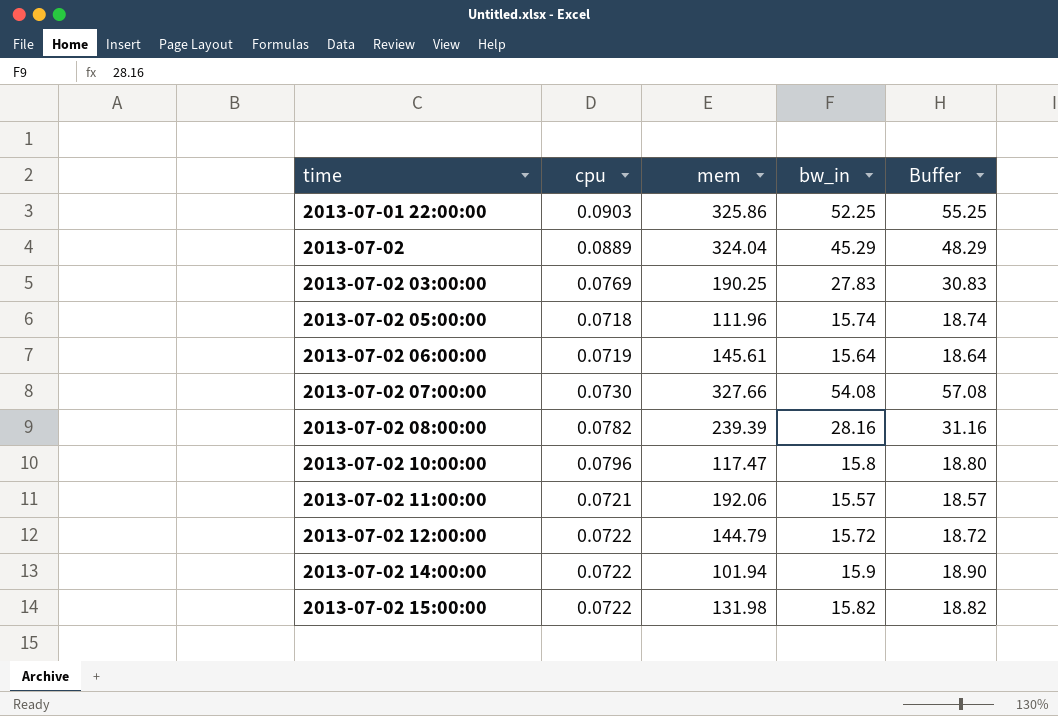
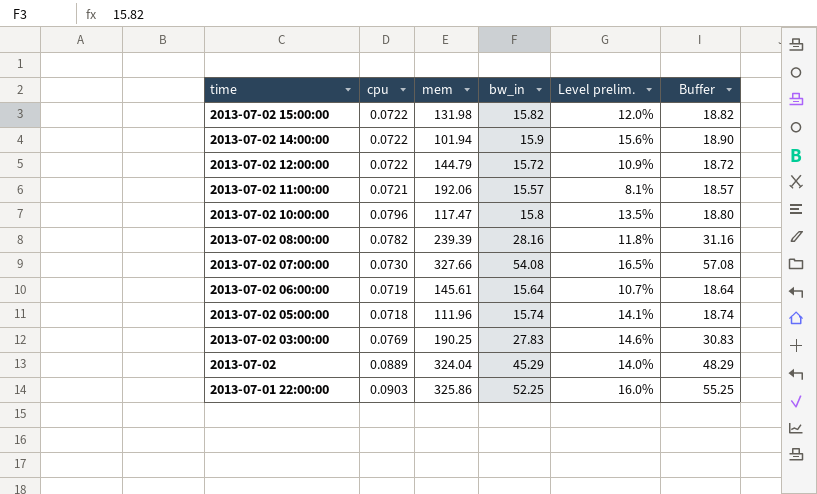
row order: time ascending -> time descending
column Level prelim. | formula: none -> [bw_in] / [mem]

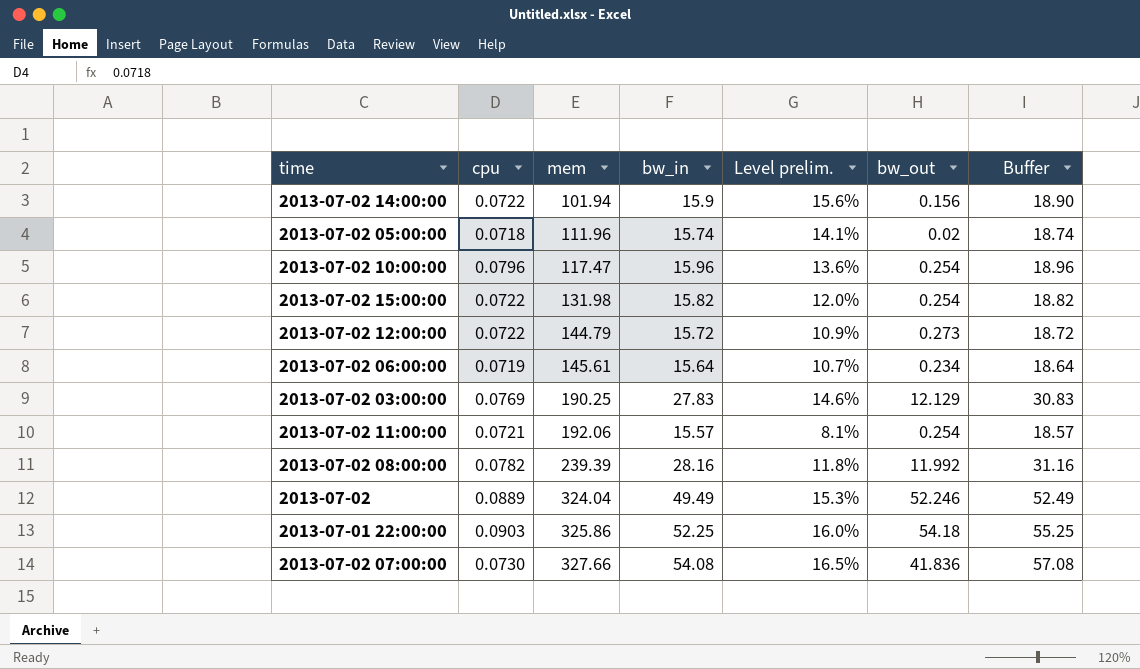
row order: time descending -> mem ascending
column bw_out | position: none -> 6
2013-07-02 10:00:00 | bw_in: 15.8 -> 15.96
2013-07-02 10:00:00 | Level prelim.: 13.5% -> 13.6%
2013-07-02 10:00:00 | Buffer: 18.80 -> 18.96
2013-07-02 | bw_in: 45.29 -> 49.49
2013-07-02 | Level prelim.: 14.0% -> 15.3%
2013-07-02 | Buffer: 48.29 -> 52.49

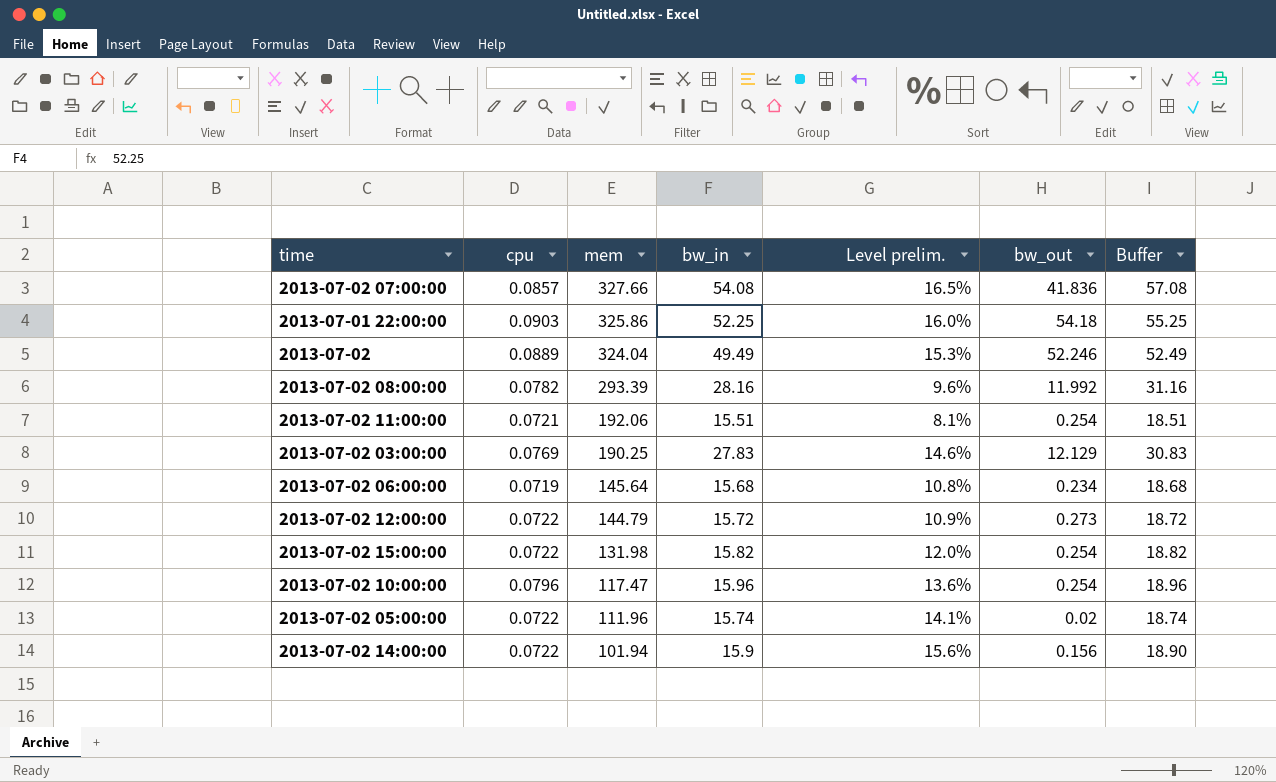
row order: mem ascending -> mem descending
2013-07-02 07:00:00 | cpu: 0.0730 -> 0.0857
2013-07-02 08:00:00 | mem: 239.39 -> 293.39
2013-07-02 08:00:00 | Level prelim.: 11.8% -> 9.6%
2013-07-02 11:00:00 | bw_in: 15.57 -> 15.51
2013-07-02 11:00:00 | Buffer: 18.57 -> 18.51
2013-07-02 06:00:00 | mem: 145.61 -> 145.64
2013-07-02 06:00:00 | bw_in: 15.64 -> 15.68
2013-07-02 06:00:00 | Level prelim.: 10.7% -> 10.8%
2013-07-02 06:00:00 | Buffer: 18.64 -> 18.68
2013-07-02 05:00:00 | cpu: 0.0718 -> 0.0722

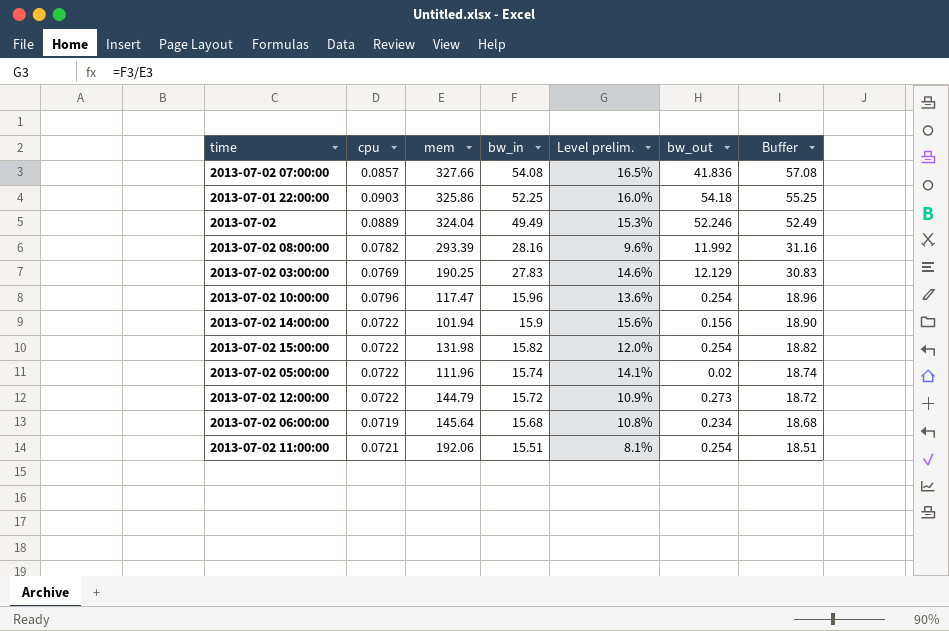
row order: mem descending -> bw_in descending

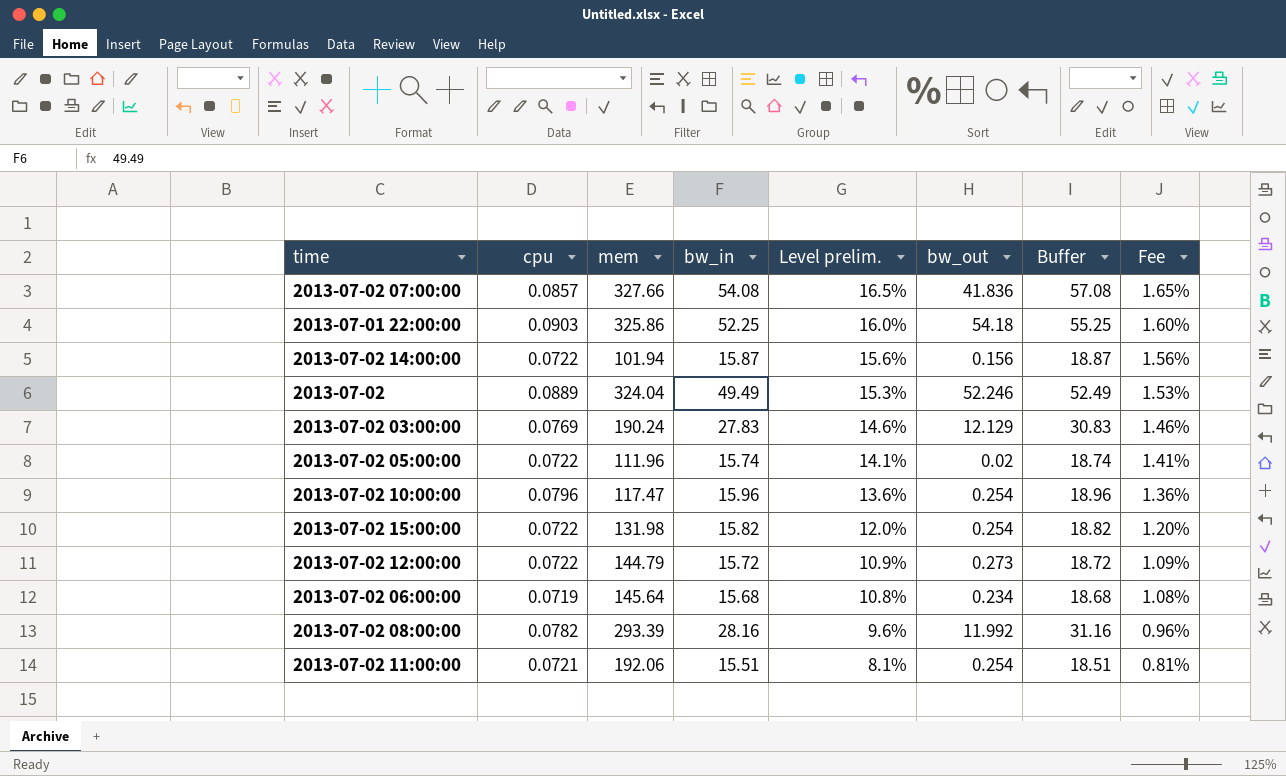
row order: bw_in descending -> Level prelim. descending
column Fee | formula: none -> [Level prelim.] * 0.1
2013-07-02 14:00:00 | bw_in: 15.9 -> 15.87
2013-07-02 14:00:00 | Buffer: 18.90 -> 18.87
2013-07-02 03:00:00 | mem: 190.25 -> 190.24

